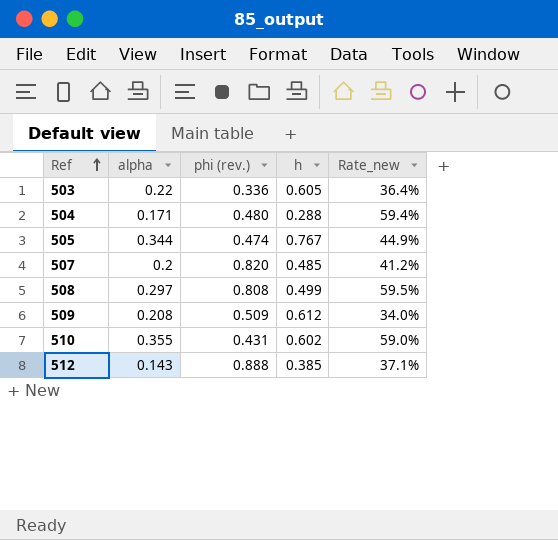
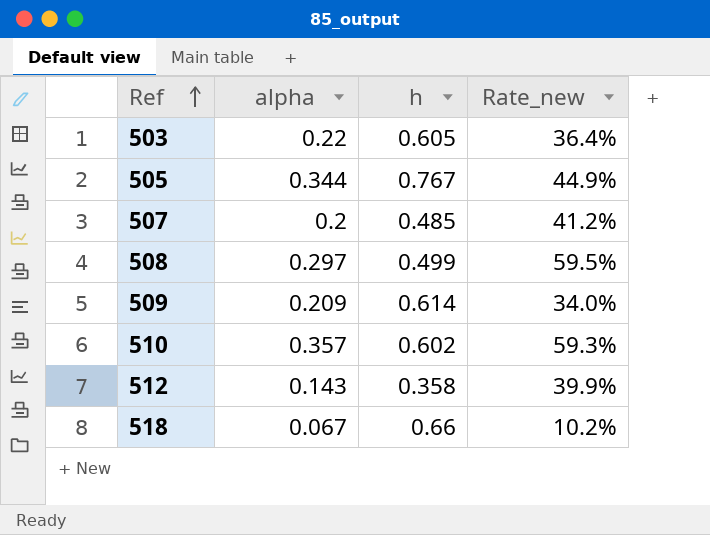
column phi (rev.) | position: 3 -> none
row 504: 0.171 | 0.480 | 0.288 | 59.4% -> none
509 | alpha: 0.208 -> 0.209
509 | h: 0.612 -> 0.614
510 | alpha: 0.355 -> 0.357
510 | Rate_new: 59.0% -> 59.3%
512 | h: 0.385 -> 0.358
512 | Rate_new: 37.1% -> 39.9%
row 518: none -> 0.067 | 0.66 | 10.2%

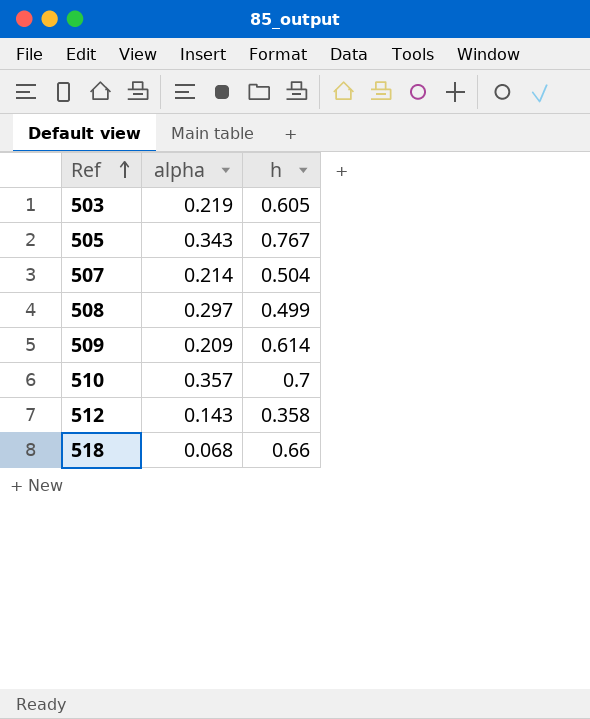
column Rate_new | formula: [alpha] / [h] -> none
503 | alpha: 0.22 -> 0.219
505 | alpha: 0.344 -> 0.343
507 | alpha: 0.2 -> 0.214
507 | h: 0.485 -> 0.504
510 | h: 0.602 -> 0.7
518 | alpha: 0.067 -> 0.068

